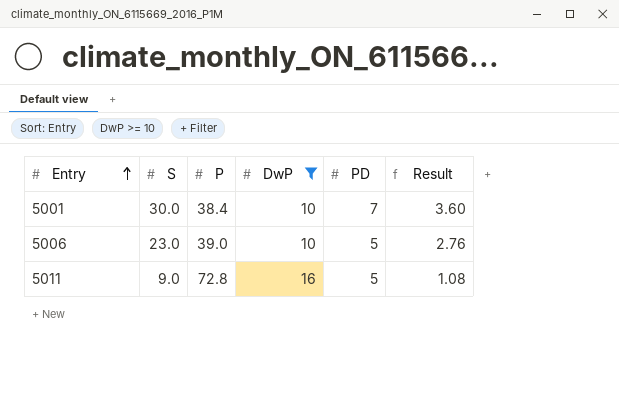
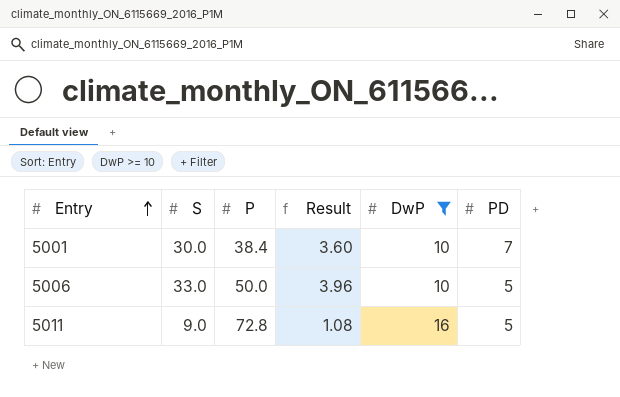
column Result | position: 6 -> 4
5006 | S: 23.0 -> 33.0
5006 | P: 39.0 -> 50.0
5006 | Result: 2.76 -> 3.96

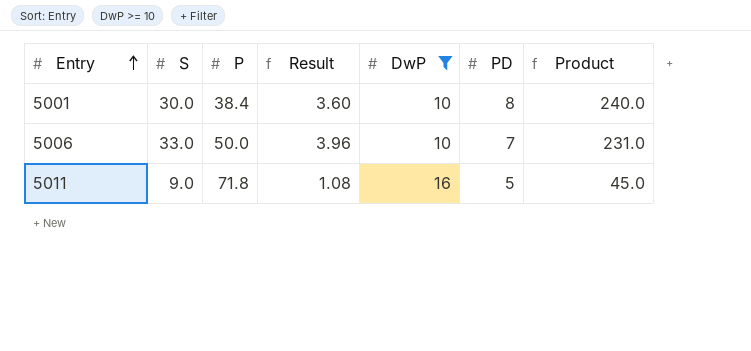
column Product | formula: none -> [S] * [PD]
5001 | PD: 7 -> 8
5006 | PD: 5 -> 7
5011 | P: 72.8 -> 71.8

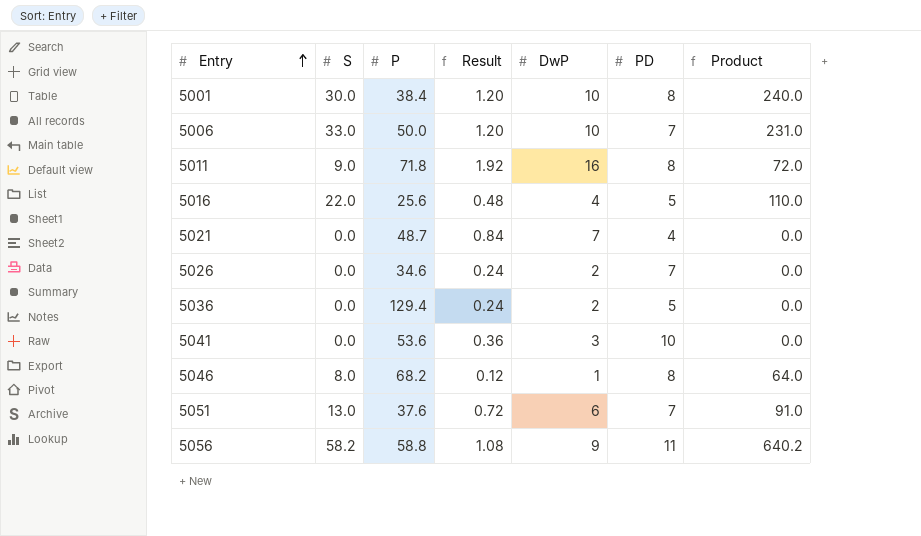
filter: DwP >= 10 -> none
column Result | formula: [S] * 0.12 -> [DwP] * 0.12
5011 | PD: 5 -> 8
5011 | Product: 45.0 -> 72.0

